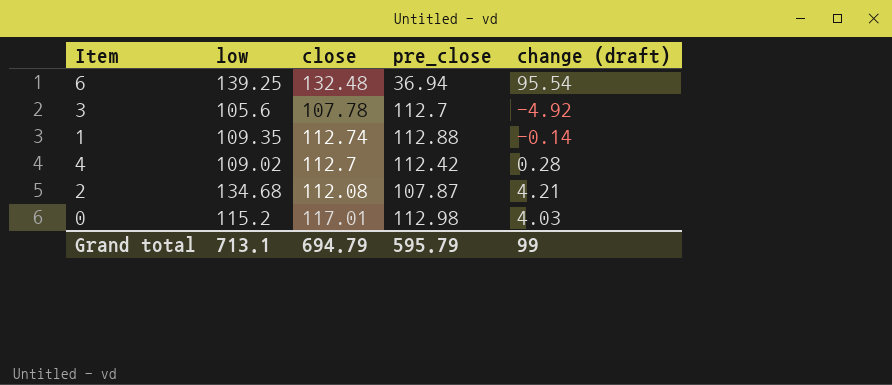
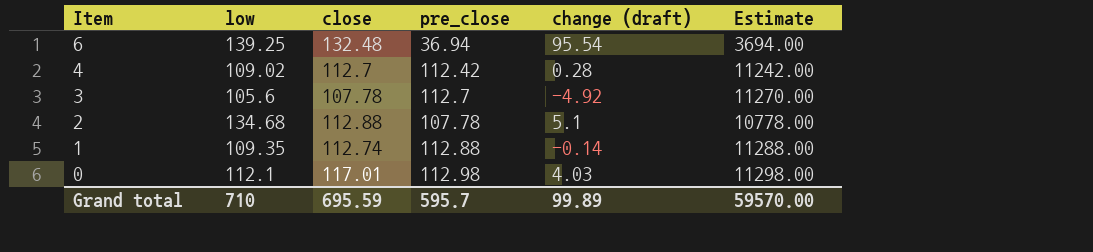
row order: none -> Item descending
column Estimate | formula: none -> [pre_close] * 100
2 | close: 112.08 -> 112.88
2 | pre_close: 107.87 -> 107.78
2 | change (draft): 4.21 -> 5.1
0 | low: 115.2 -> 112.1
Grand total | low: 713.1 -> 710
Grand total | close: 694.79 -> 695.59
Grand total | pre_close: 595.79 -> 595.7
Grand total | change (draft): 99 -> 99.89

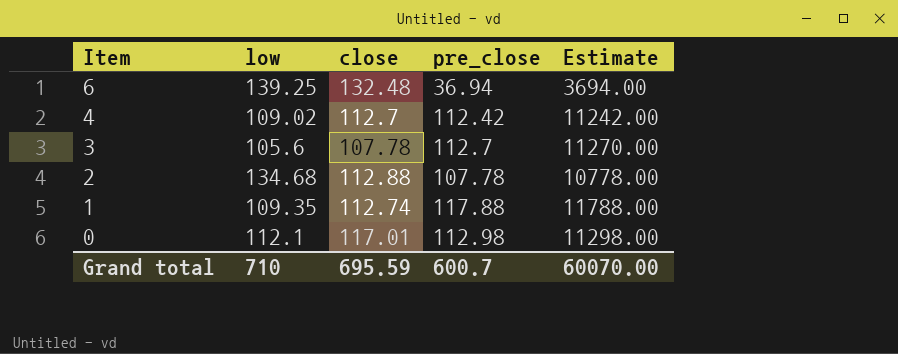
column change (draft) | formula: [close] - [pre_close] -> none
1 | pre_close: 112.88 -> 117.88
1 | Estimate: 11288.00 -> 11788.00
Grand total | pre_close: 595.7 -> 600.7
Grand total | Estimate: 59570.00 -> 60070.00

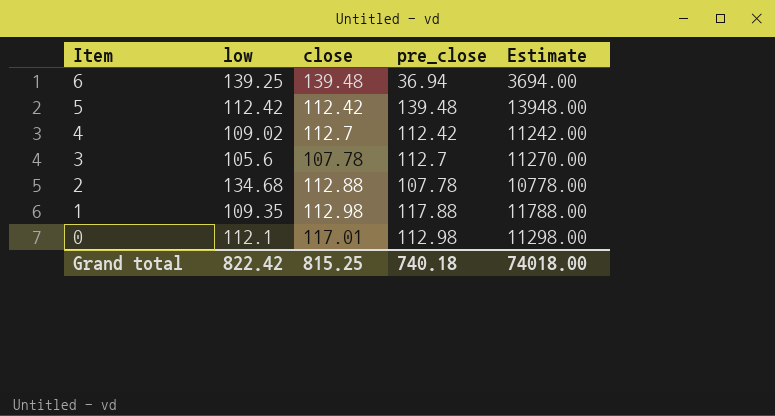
6 | close: 132.48 -> 139.48
row 5: none -> 112.42 | 112.42 | 139.48 | 13948.00
1 | close: 112.74 -> 112.98
Grand total | low: 710 -> 822.42
Grand total | close: 695.59 -> 815.25
Grand total | pre_close: 600.7 -> 740.18
Grand total | Estimate: 60070.00 -> 74018.00

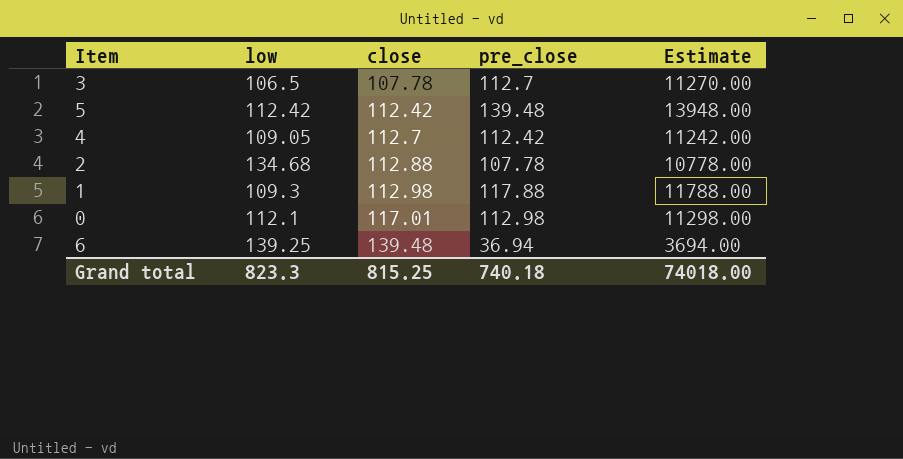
row order: Item descending -> close ascending
3 | low: 105.6 -> 106.5
4 | low: 109.02 -> 109.05
1 | low: 109.35 -> 109.3
Grand total | low: 822.42 -> 823.3

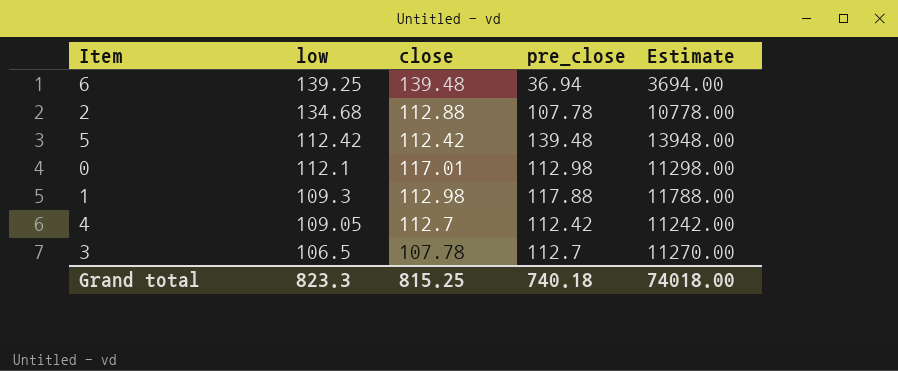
row order: close ascending -> low descending

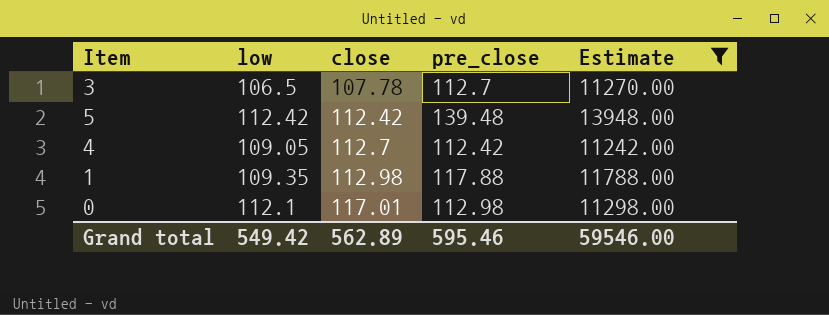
filter: none -> Estimate >= 11242.00
row order: low descending -> close ascending
1 | low: 109.3 -> 109.35
Grand total | low: 823.3 -> 549.42
Grand total | close: 815.25 -> 562.89
Grand total | pre_close: 740.18 -> 595.46
Grand total | Estimate: 74018.00 -> 59546.00

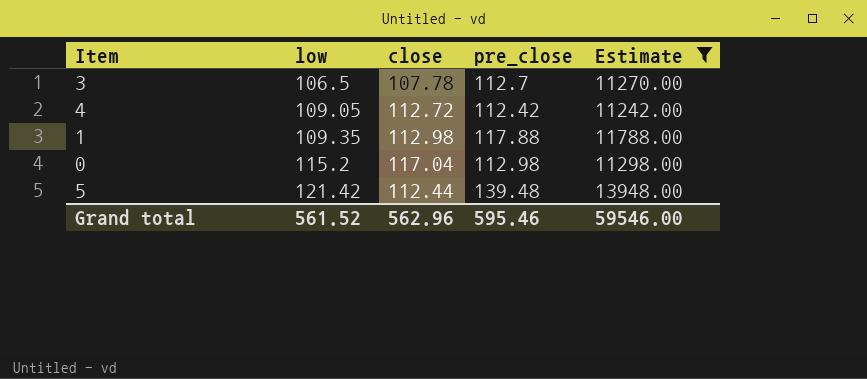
row order: close ascending -> low ascending
4 | close: 112.7 -> 112.72
0 | low: 112.1 -> 115.2
0 | close: 117.01 -> 117.04
5 | low: 112.42 -> 121.42
5 | close: 112.42 -> 112.44
Grand total | low: 549.42 -> 561.52
Grand total | close: 562.89 -> 562.96

